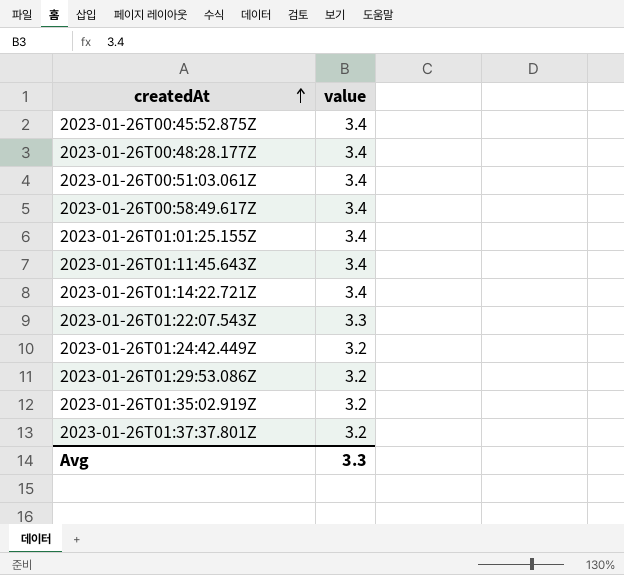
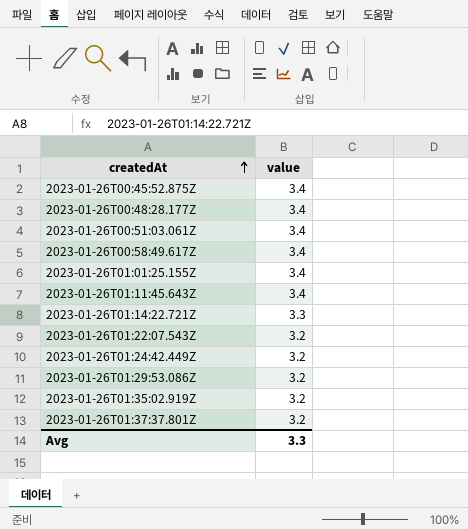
2023-01-26T01:14:22.721Z | value: 3.4 -> 3.3
2023-01-26T01:22:07.543Z | value: 3.3 -> 3.2

